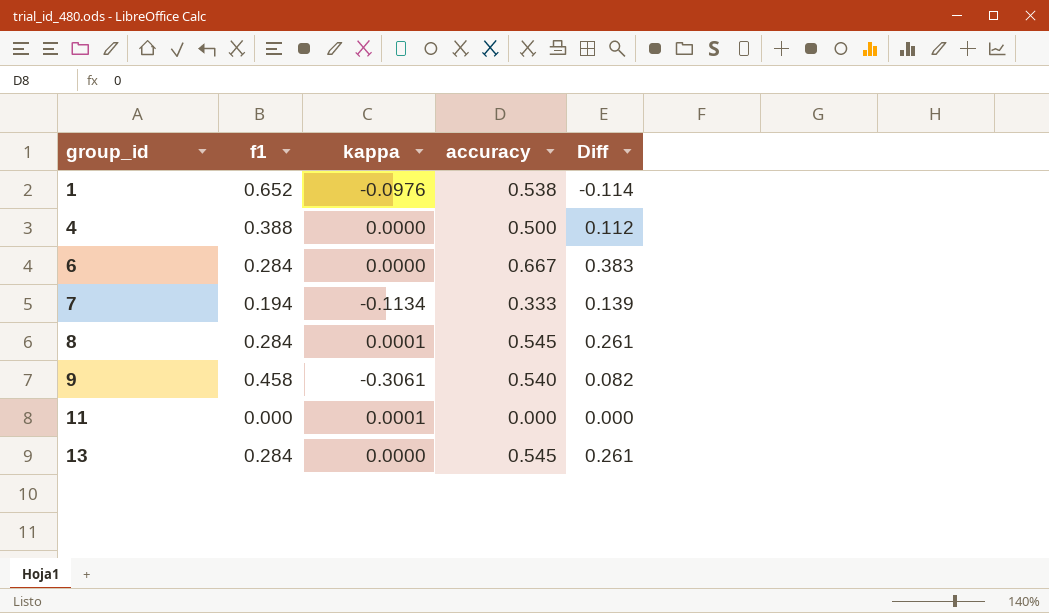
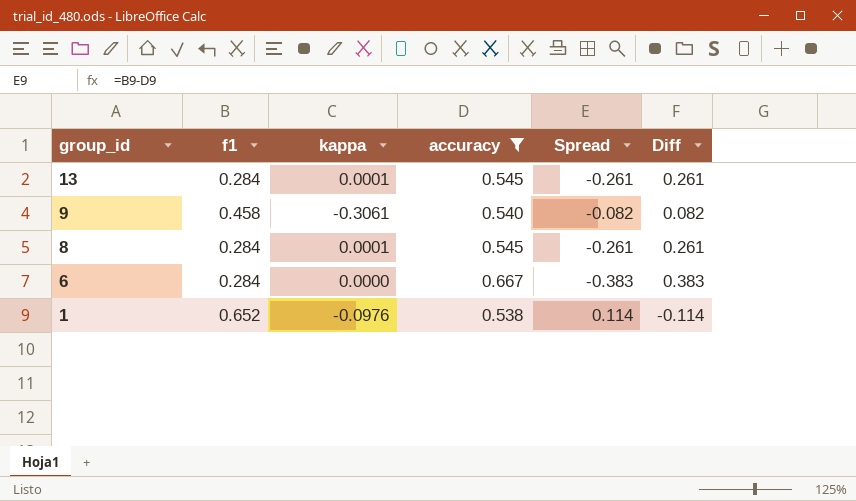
filter: none -> accuracy >= 0.538
row order: group_id ascending -> group_id descending
column Spread | formula: none -> [f1] - [accuracy]
13 | kappa: 0.0000 -> 0.0001

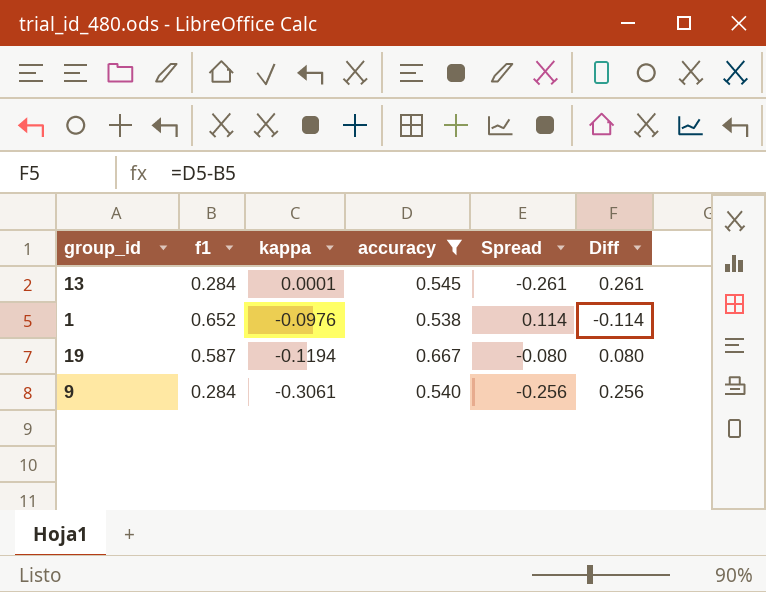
row order: group_id descending -> kappa descending
row 8: 0.284 | 0.0001 | 0.545 | -0.261 | 0.261 -> none
row 6: 0.284 | 0.0000 | 0.667 | -0.383 | 0.383 -> none
row 19: none -> 0.587 | -0.1194 | 0.667 | -0.080 | 0.080
9 | f1: 0.458 -> 0.284
9 | Spread: -0.082 -> -0.256
9 | Diff: 0.082 -> 0.256

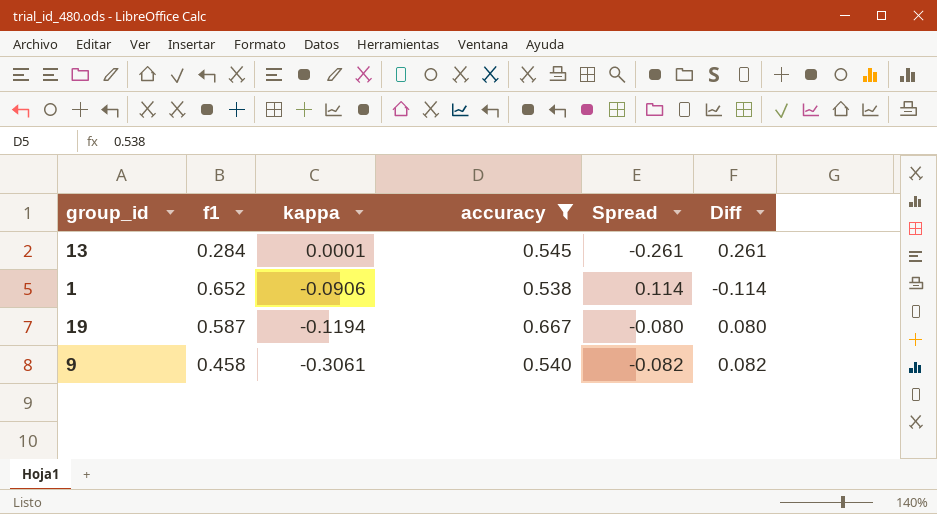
1 | kappa: -0.0976 -> -0.0906
9 | f1: 0.284 -> 0.458
9 | Spread: -0.256 -> -0.082
9 | Diff: 0.256 -> 0.082

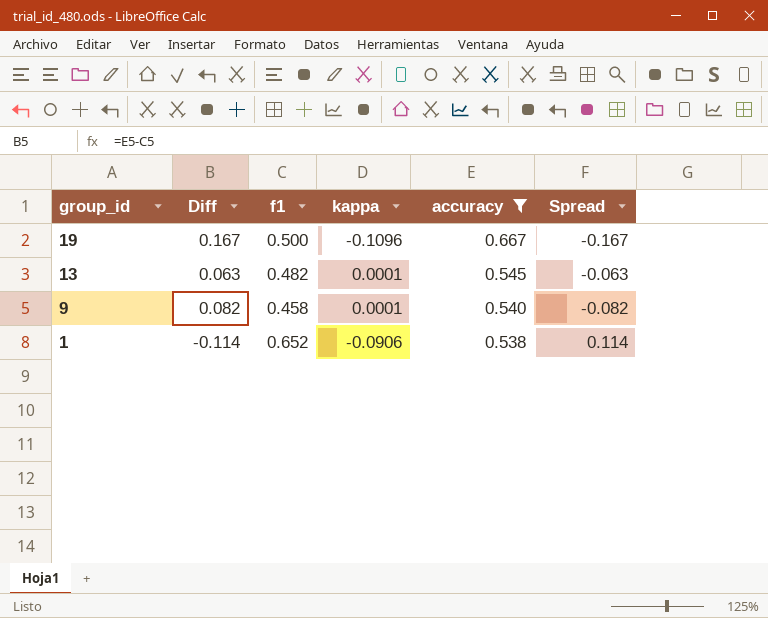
row order: kappa descending -> group_id descending
column Diff | position: 6 -> 2
19 | Diff: 0.080 -> 0.167
19 | f1: 0.587 -> 0.500
19 | kappa: -0.1194 -> -0.1096
19 | Spread: -0.080 -> -0.167
13 | Diff: 0.261 -> 0.063
13 | f1: 0.284 -> 0.482
13 | Spread: -0.261 -> -0.063
9 | kappa: -0.3061 -> 0.0001

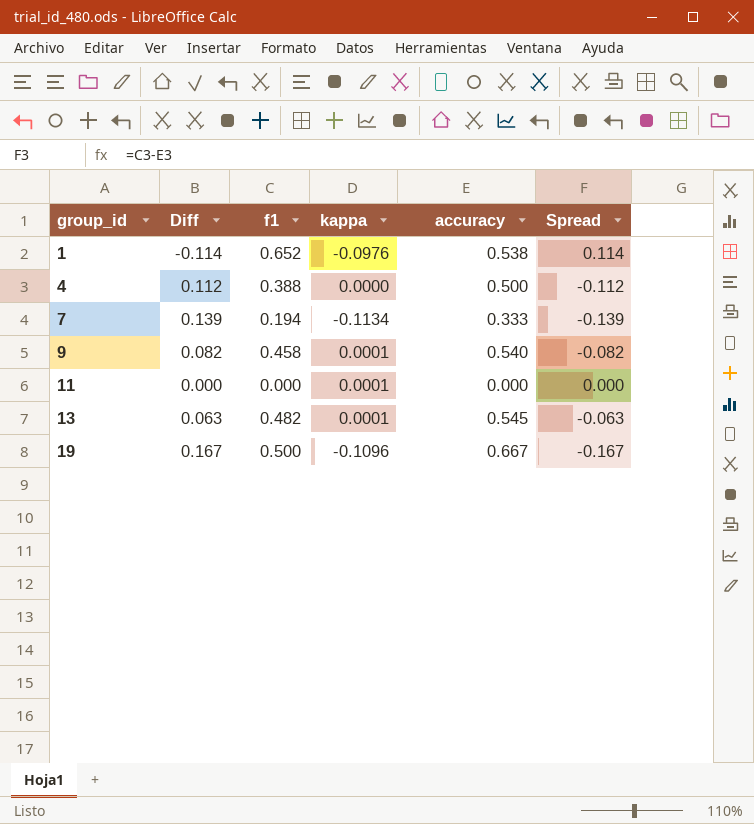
filter: accuracy >= 0.538 -> none
row order: group_id descending -> group_id ascending
1 | kappa: -0.0906 -> -0.0976

